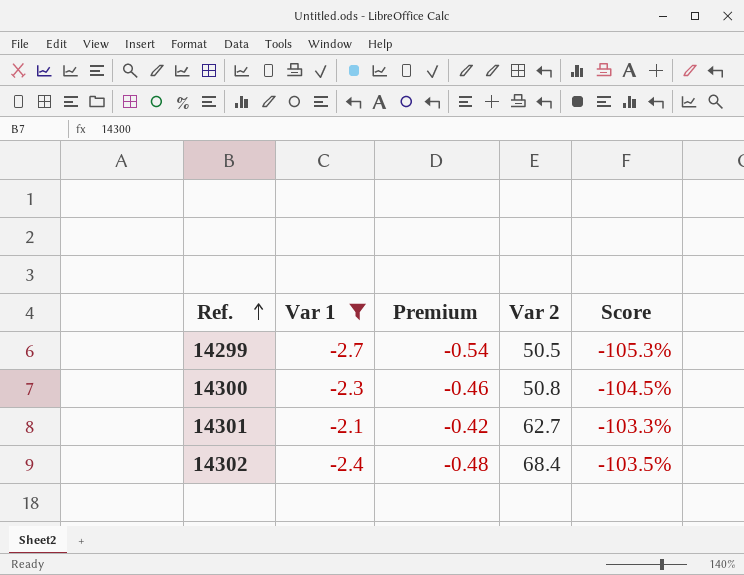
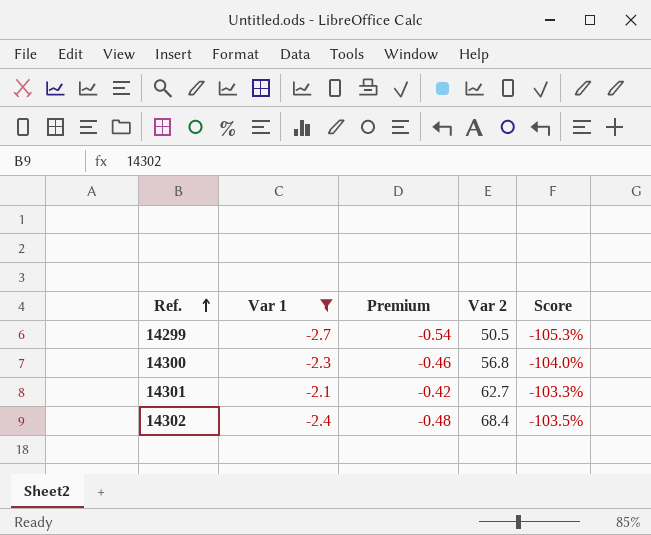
14300 | Var 2: 50.8 -> 56.8
14300 | Score: -104.5% -> -104.0%

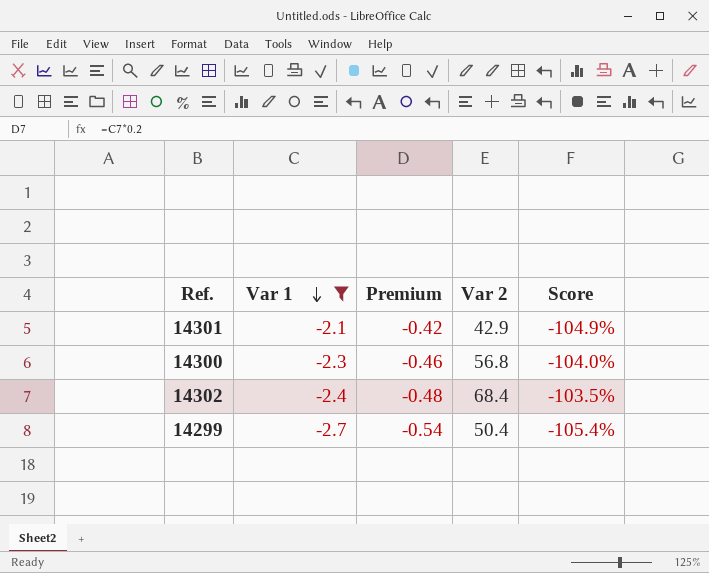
row order: Ref. ascending -> Var 1 descending
14301 | Var 2: 62.7 -> 42.9
14301 | Score: -103.3% -> -104.9%
14299 | Var 2: 50.5 -> 50.4
14299 | Score: -105.3% -> -105.4%

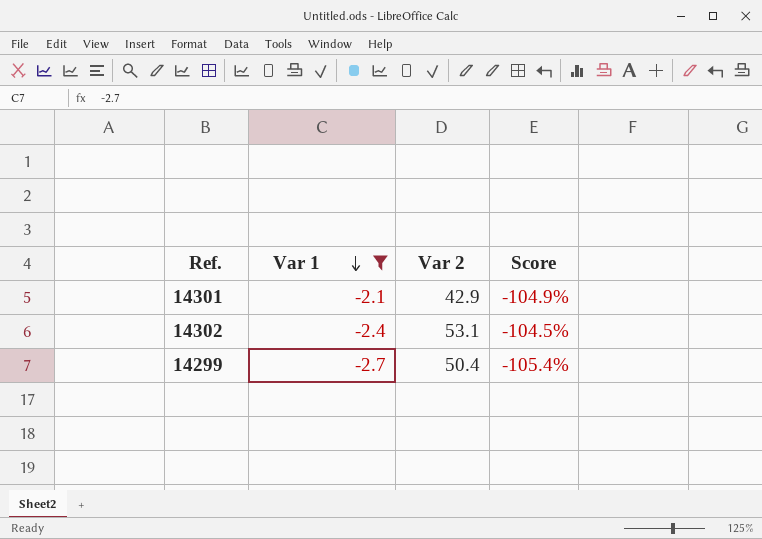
column Premium | formula: [Var 1] * 0.2 -> none
row 14300: -2.3 | -0.46 | 56.8 | -104.0% -> none
14302 | Var 2: 68.4 -> 53.1
14302 | Score: -103.5% -> -104.5%

